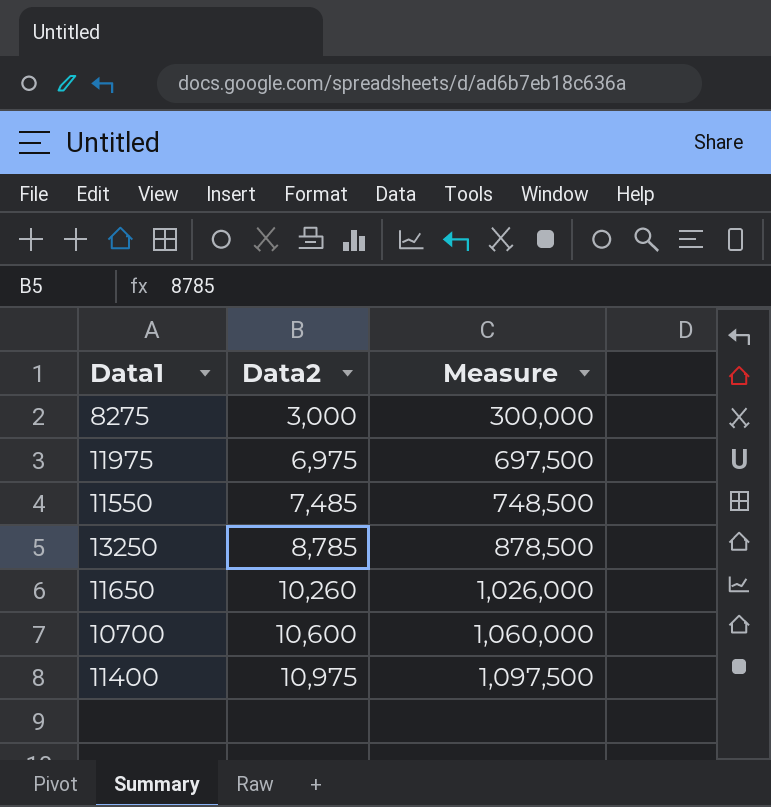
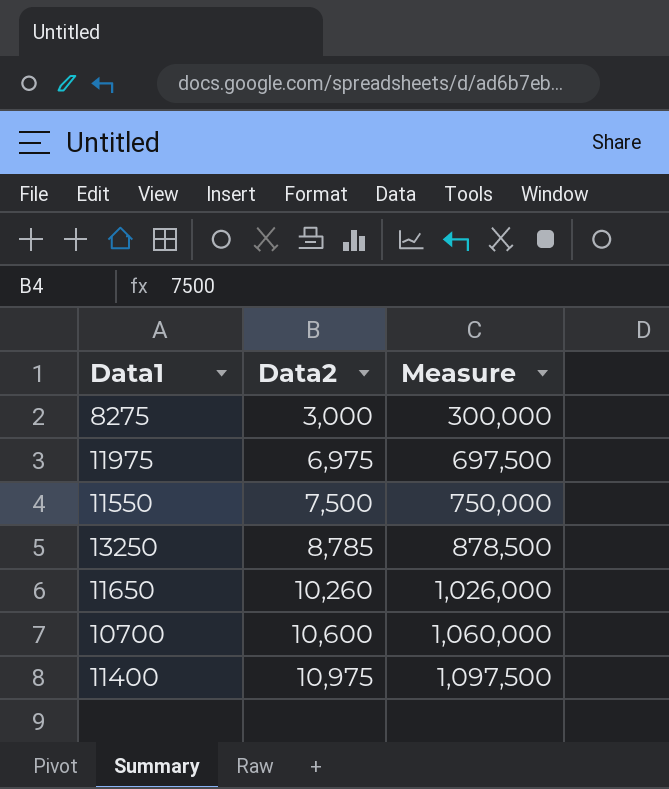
11550 | Data2: 7,485 -> 7,500
11550 | Measure: 748,500 -> 750,000

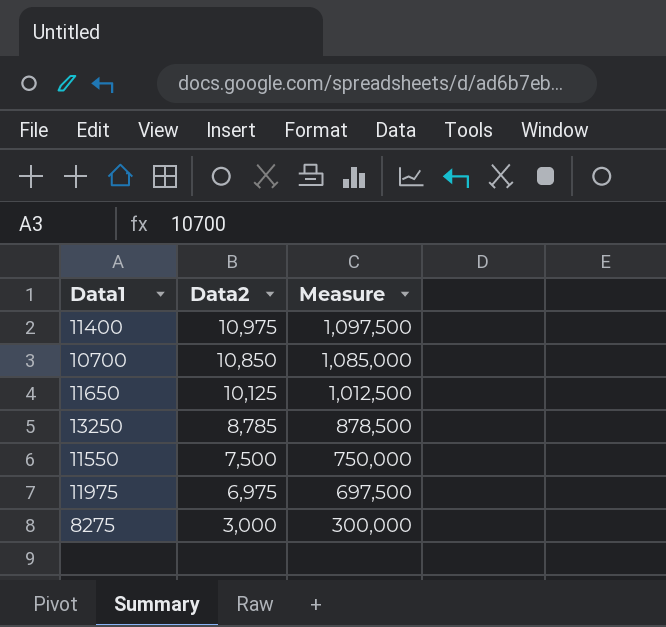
row order: Data2 ascending -> Data2 descending
10700 | Data2: 10,600 -> 10,850
10700 | Measure: 1,060,000 -> 1,085,000
11650 | Data2: 10,260 -> 10,125
11650 | Measure: 1,026,000 -> 1,012,500

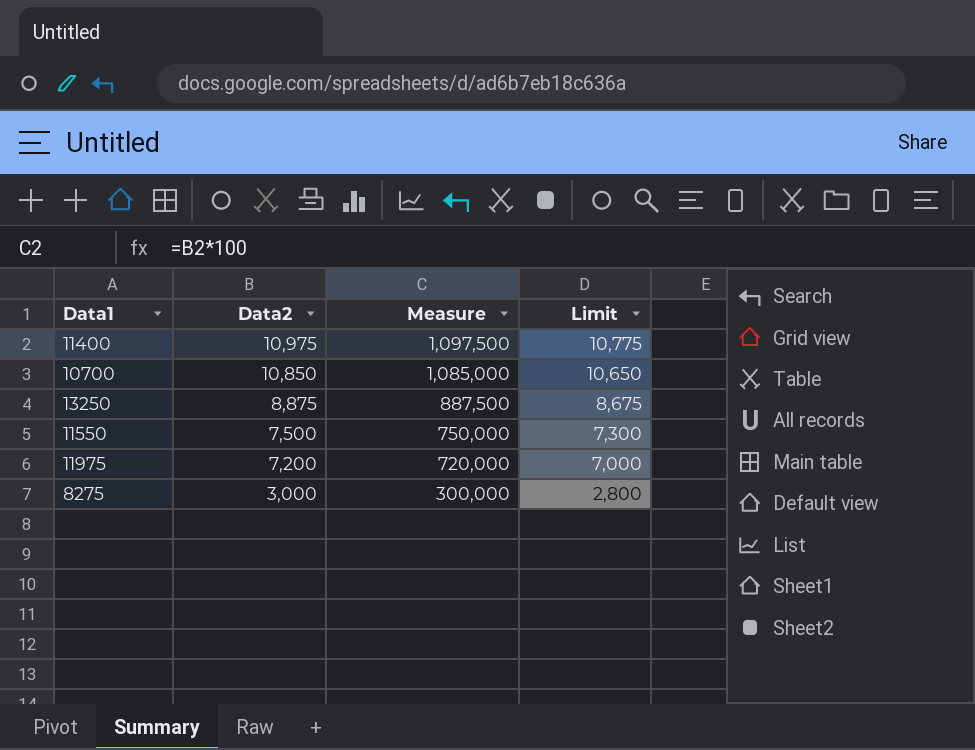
column Limit | formula: none -> [Data2] - 200
row 11650: 10,125 | 1,012,500 -> none
13250 | Data2: 8,785 -> 8,875
13250 | Measure: 878,500 -> 887,500
11975 | Data2: 6,975 -> 7,200
11975 | Measure: 697,500 -> 720,000

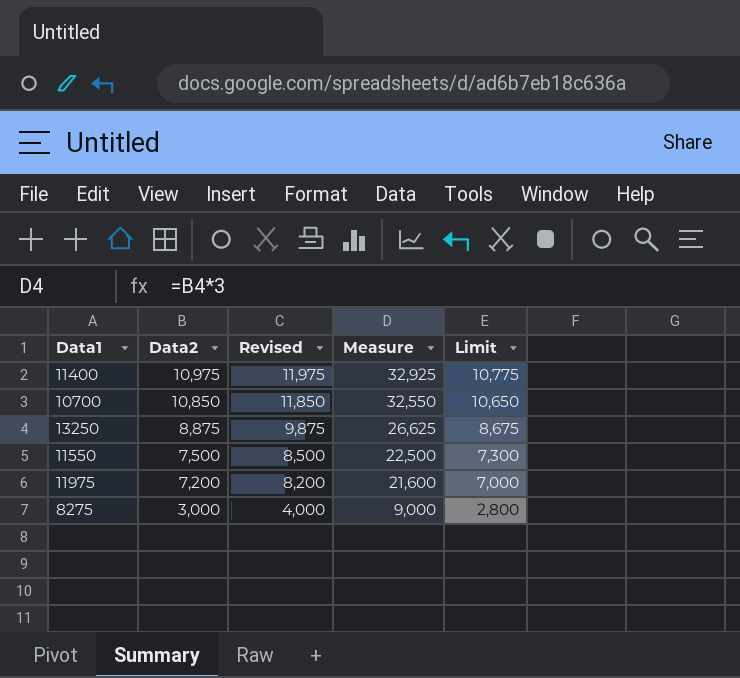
column Revised | formula: none -> [Data2] + 1000
column Measure | formula: [Data2] * 100 -> [Data2] * 3

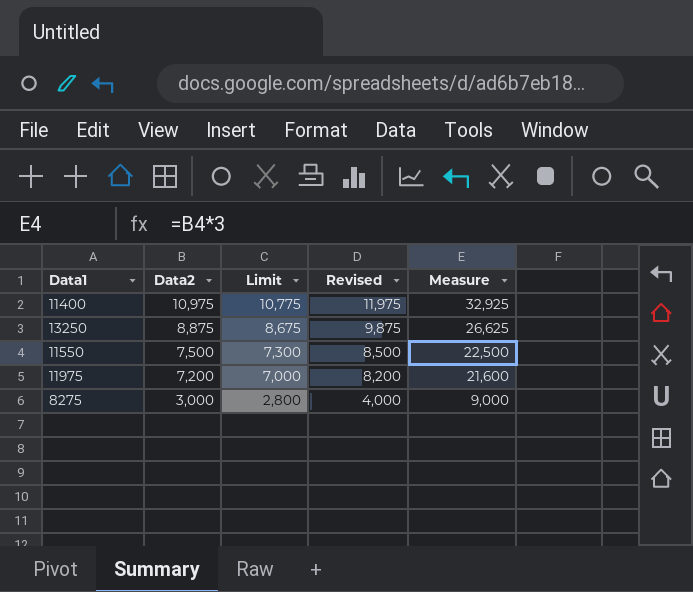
column Limit | position: 5 -> 3
row 10700: 10,850 | 11,850 | 32,550 | 10,650 -> none

